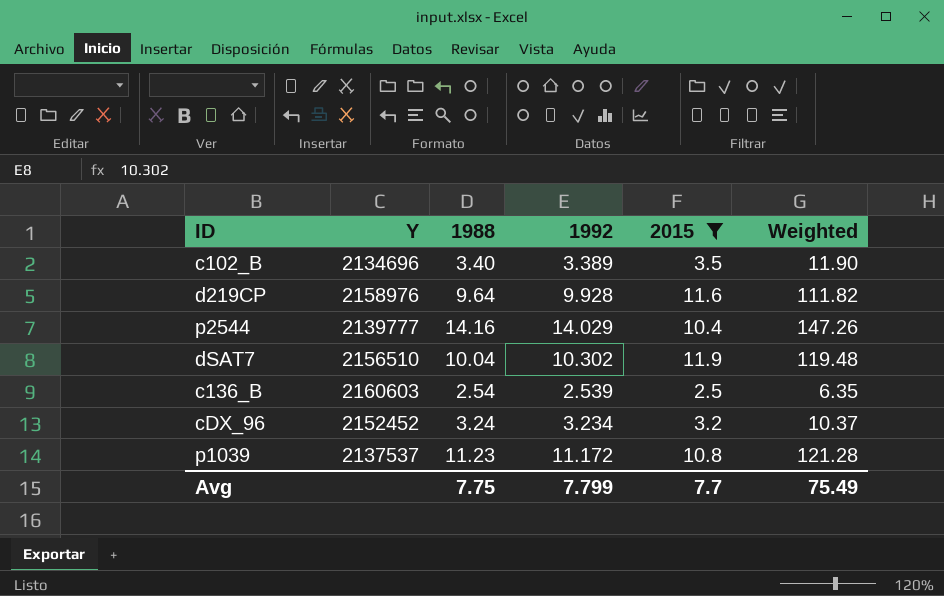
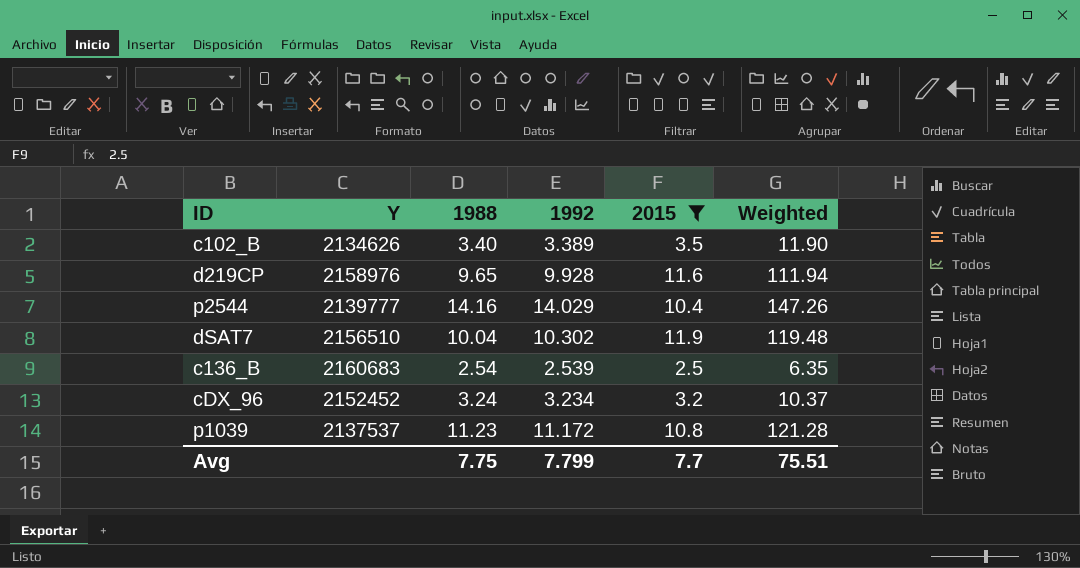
c102_B | Y: 2134696 -> 2134626
d219CP | 1988: 9.64 -> 9.65
d219CP | Weighted: 111.82 -> 111.94
c136_B | Y: 2160603 -> 2160683
Avg | Weighted: 75.49 -> 75.51

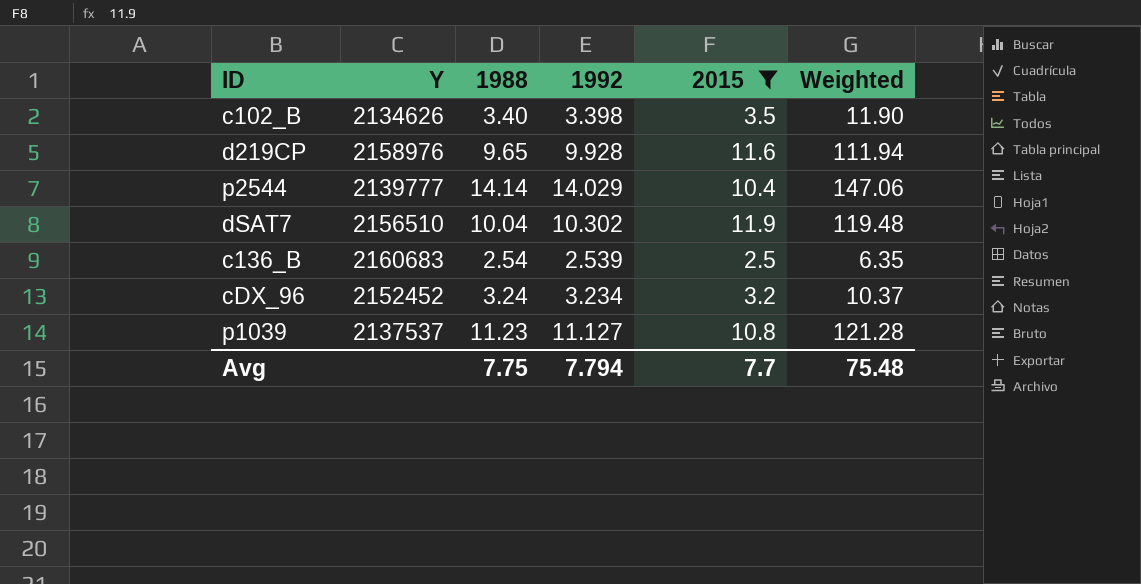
c102_B | 1992: 3.389 -> 3.398
p2544 | 1988: 14.16 -> 14.14
p2544 | Weighted: 147.26 -> 147.06
p1039 | 1992: 11.172 -> 11.127
Avg | 1992: 7.799 -> 7.794
Avg | Weighted: 75.51 -> 75.48

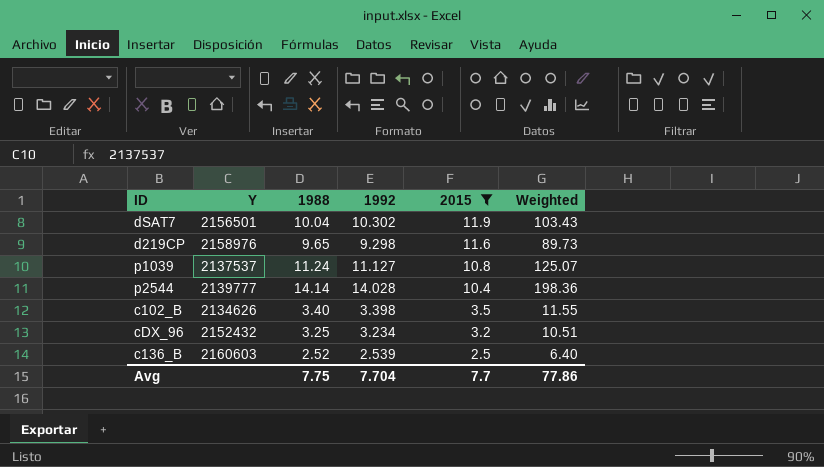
row order: none -> 2015 descending
column Weighted | formula: [1988] * [2015] -> [1988] * [1992]
dSAT7 | Y: 2156510 -> 2156501
d219CP | 1992: 9.928 -> 9.298
p1039 | 1988: 11.23 -> 11.24
p2544 | 1992: 14.029 -> 14.028
cDX_96 | Y: 2152452 -> 2152432
cDX_96 | 1988: 3.24 -> 3.25
c136_B | Y: 2160683 -> 2160603
c136_B | 1988: 2.54 -> 2.52
Avg | 1992: 7.794 -> 7.704
Avg | Weighted: 75.48 -> 77.86

